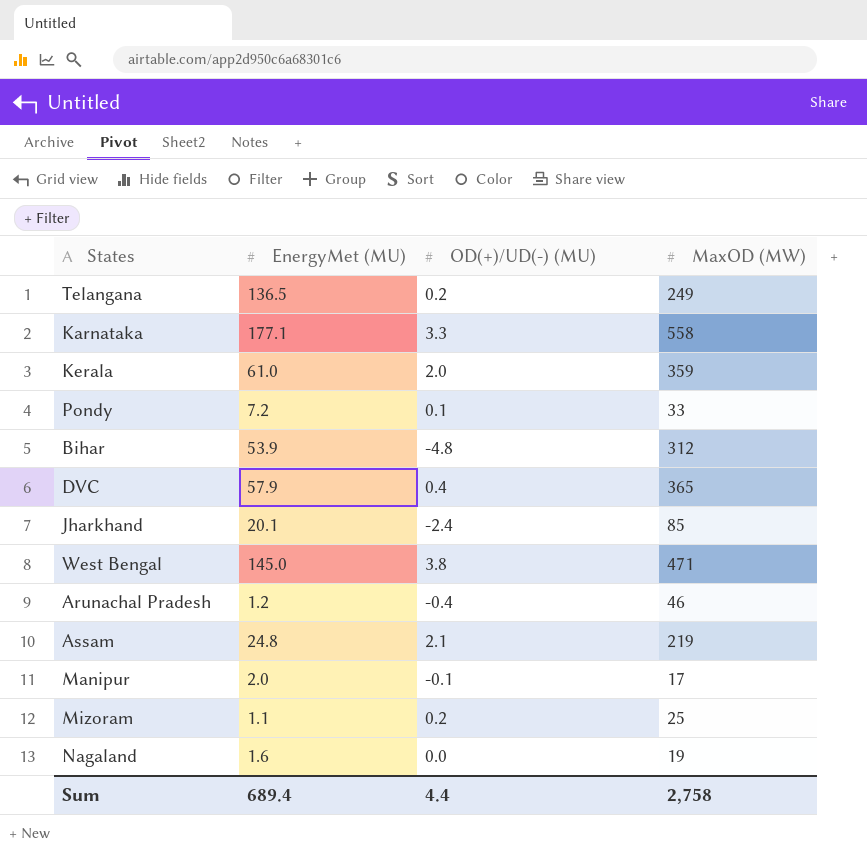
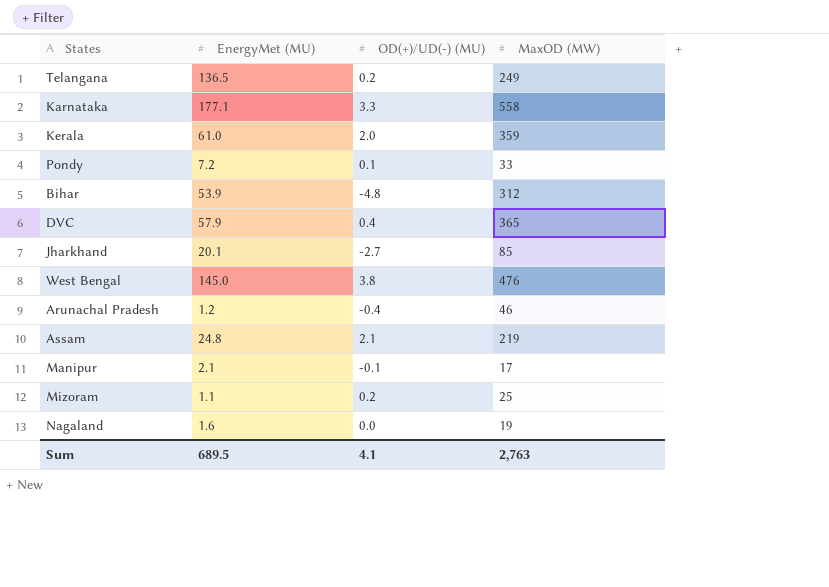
Jharkhand | OD(+)/UD(-) (MU): -2.4 -> -2.7
West Bengal | MaxOD (MW): 471 -> 476
Manipur | EnergyMet (MU): 2.0 -> 2.1
Sum | EnergyMet (MU): 689.4 -> 689.5
Sum | OD(+)/UD(-) (MU): 4.4 -> 4.1
Sum | MaxOD (MW): 2,758 -> 2,763

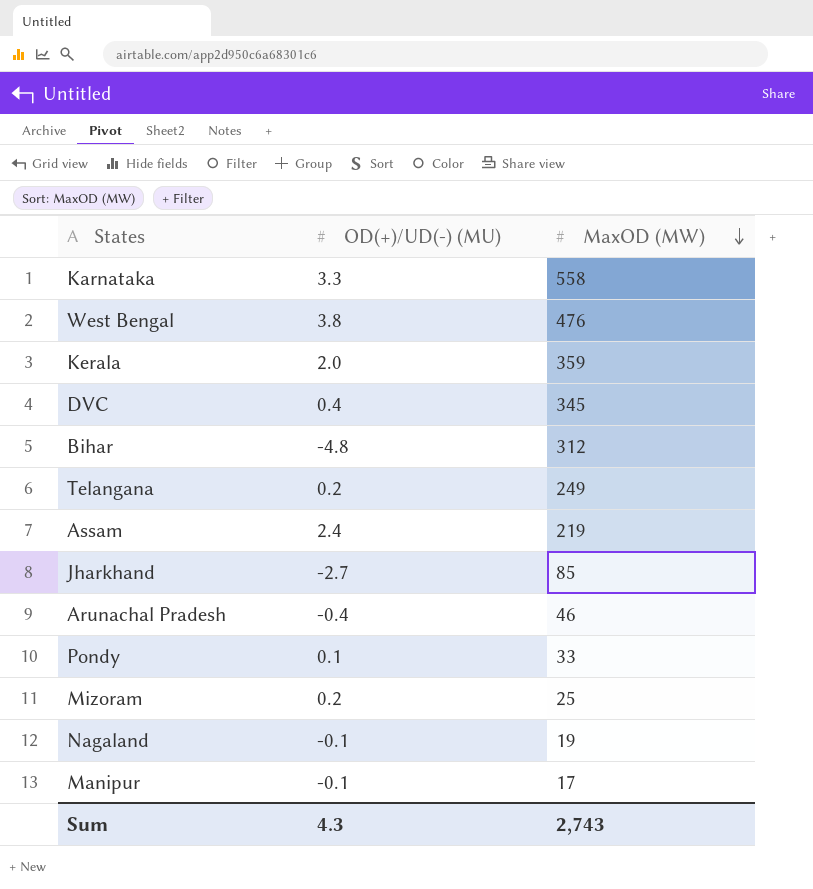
row order: none -> MaxOD (MW) descending
column EnergyMet (MU) | position: 2 -> none
DVC | MaxOD (MW): 365 -> 345
Assam | OD(+)/UD(-) (MU): 2.1 -> 2.4
Nagaland | OD(+)/UD(-) (MU): 0.0 -> -0.1
Sum | OD(+)/UD(-) (MU): 4.1 -> 4.3
Sum | MaxOD (MW): 2,763 -> 2,743

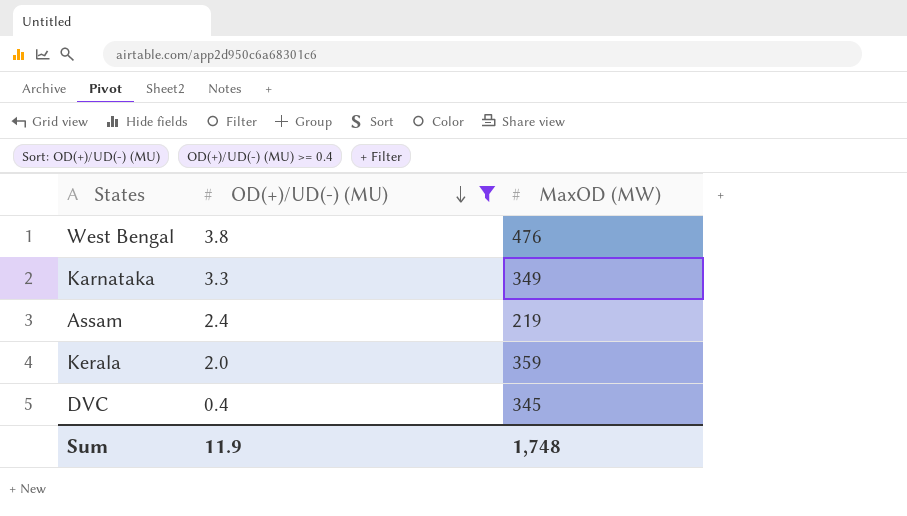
filter: none -> OD(+)/UD(-) (MU) >= 0.4
row order: MaxOD (MW) descending -> OD(+)/UD(-) (MU) descending
Karnataka | MaxOD (MW): 558 -> 349
Sum | OD(+)/UD(-) (MU): 4.3 -> 11.9
Sum | MaxOD (MW): 2,743 -> 1,748

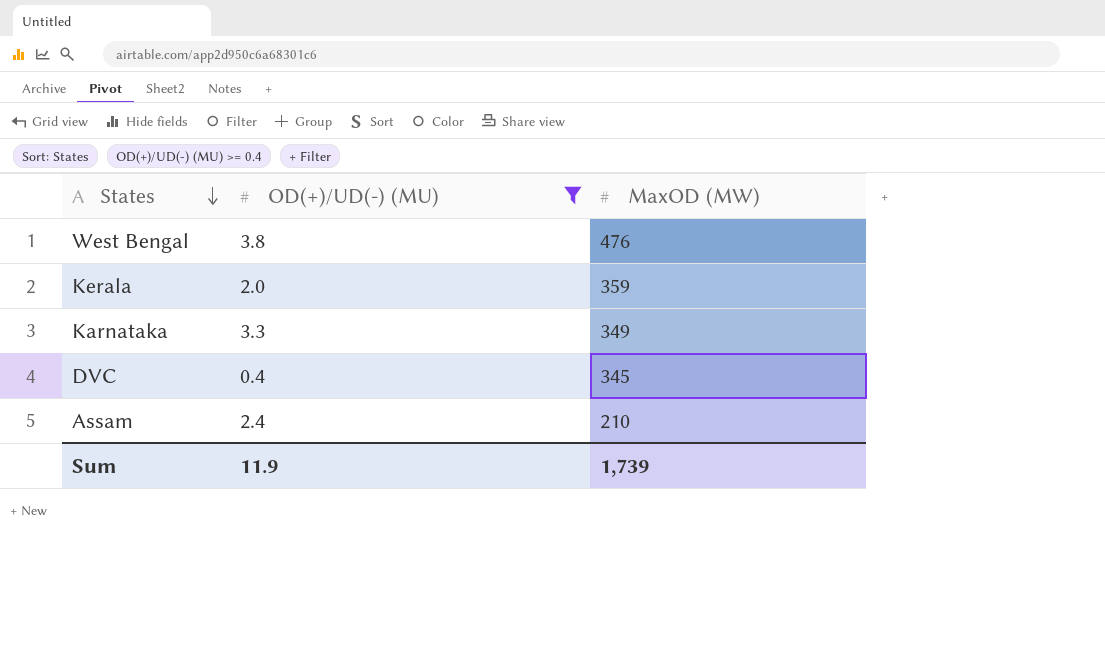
row order: OD(+)/UD(-) (MU) descending -> States descending
Assam | MaxOD (MW): 219 -> 210
Sum | MaxOD (MW): 1,748 -> 1,739

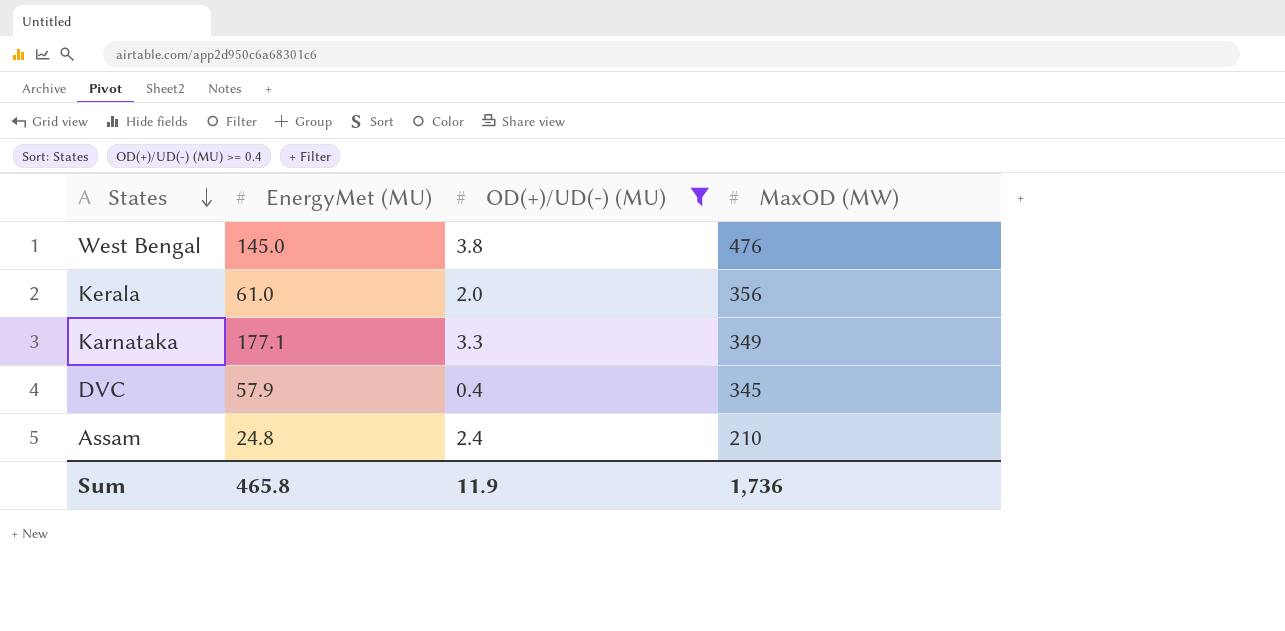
column EnergyMet (MU) | position: none -> 2
Kerala | MaxOD (MW): 359 -> 356
Sum | MaxOD (MW): 1,739 -> 1,736

